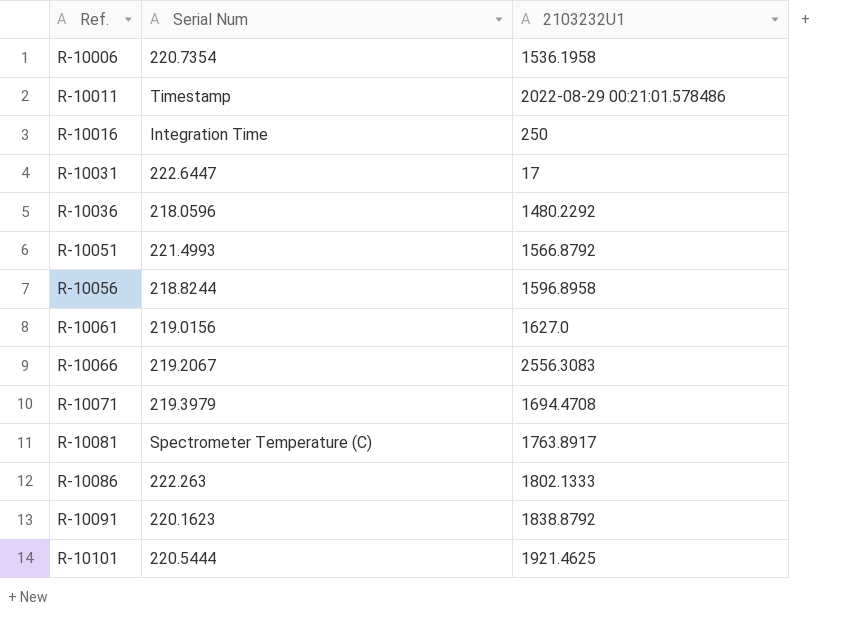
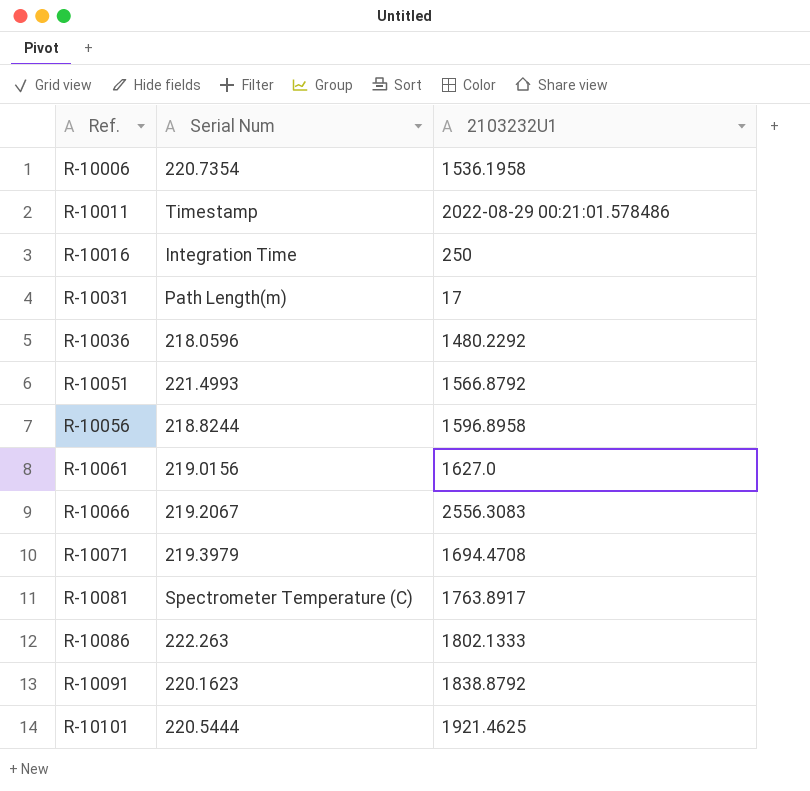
R-10031 | Serial Num: 222.6447 -> Path Length(m)

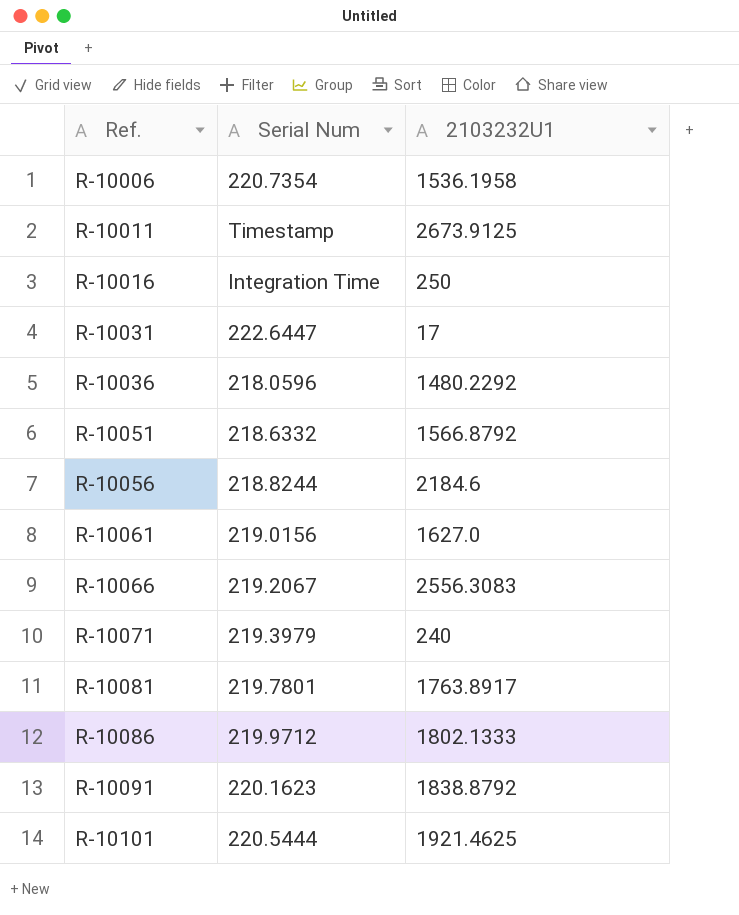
R-10011 | 2103232U1: 2022-08-29 00:21:01.578486 -> 2673.9125
R-10031 | Serial Num: Path Length(m) -> 222.6447
R-10051 | Serial Num: 221.4993 -> 218.6332
R-10056 | 2103232U1: 1596.8958 -> 2184.6
R-10071 | 2103232U1: 1694.4708 -> 240
R-10081 | Serial Num: Spectrometer Temperature (C) -> 219.7801
R-10086 | Serial Num: 222.263 -> 219.9712

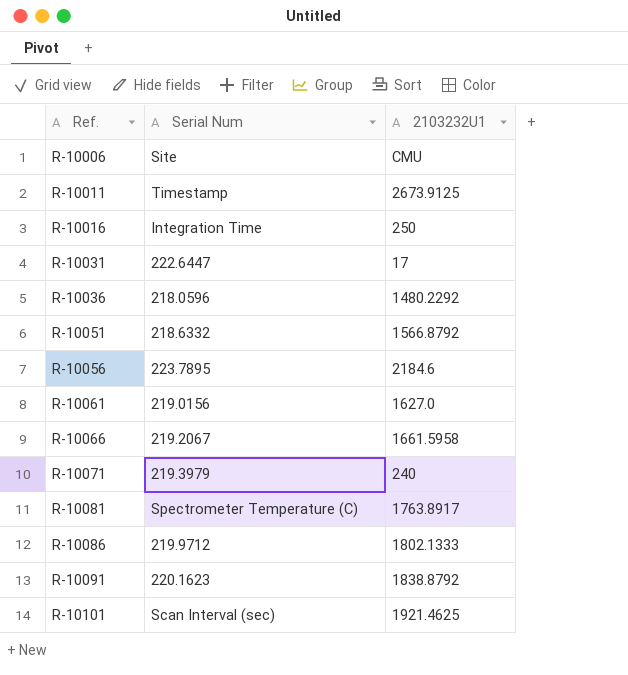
R-10006 | Serial Num: 220.7354 -> Site
R-10006 | 2103232U1: 1536.1958 -> CMU
R-10056 | Serial Num: 218.8244 -> 223.7895
R-10066 | 2103232U1: 2556.3083 -> 1661.5958
R-10081 | Serial Num: 219.7801 -> Spectrometer Temperature (C)
R-10101 | Serial Num: 220.5444 -> Scan Interval (sec)

